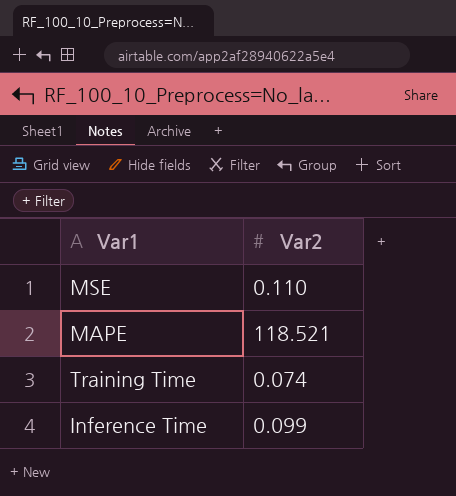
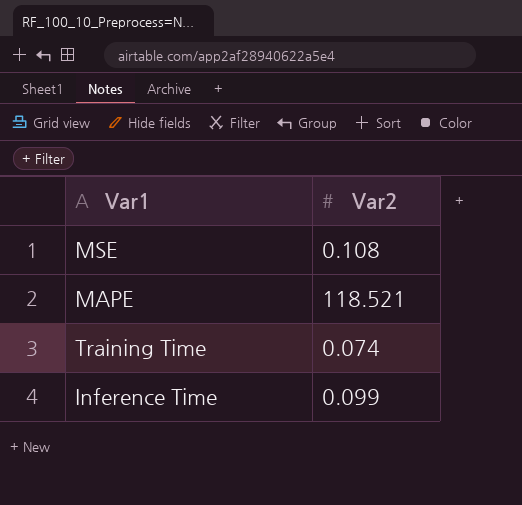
MSE | Var2: 0.110 -> 0.108

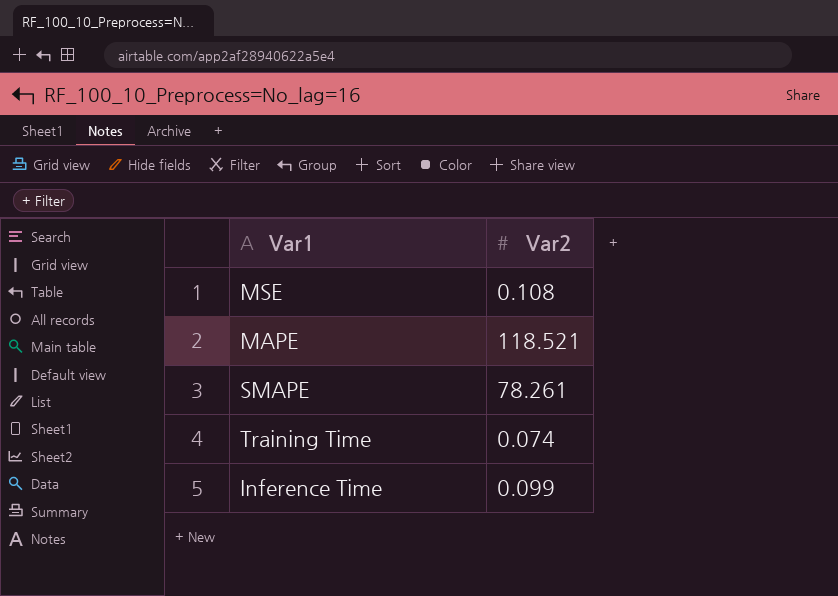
row SMAPE: none -> 78.261

